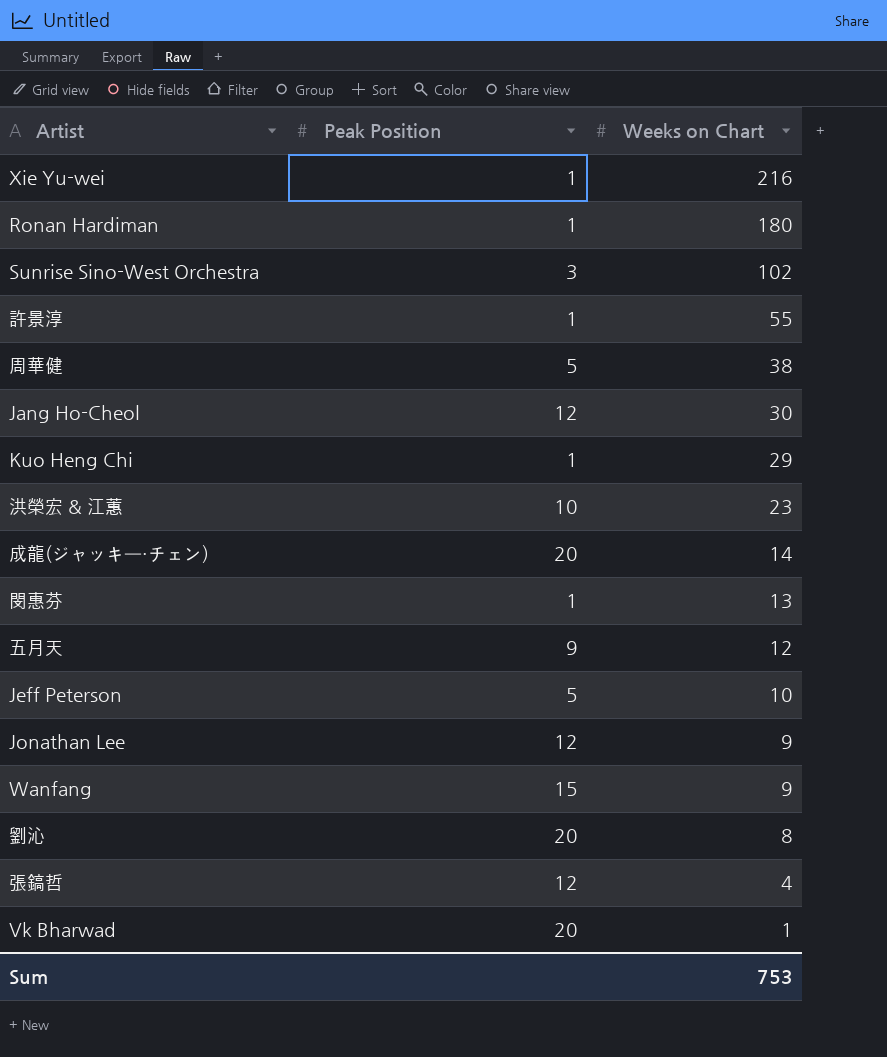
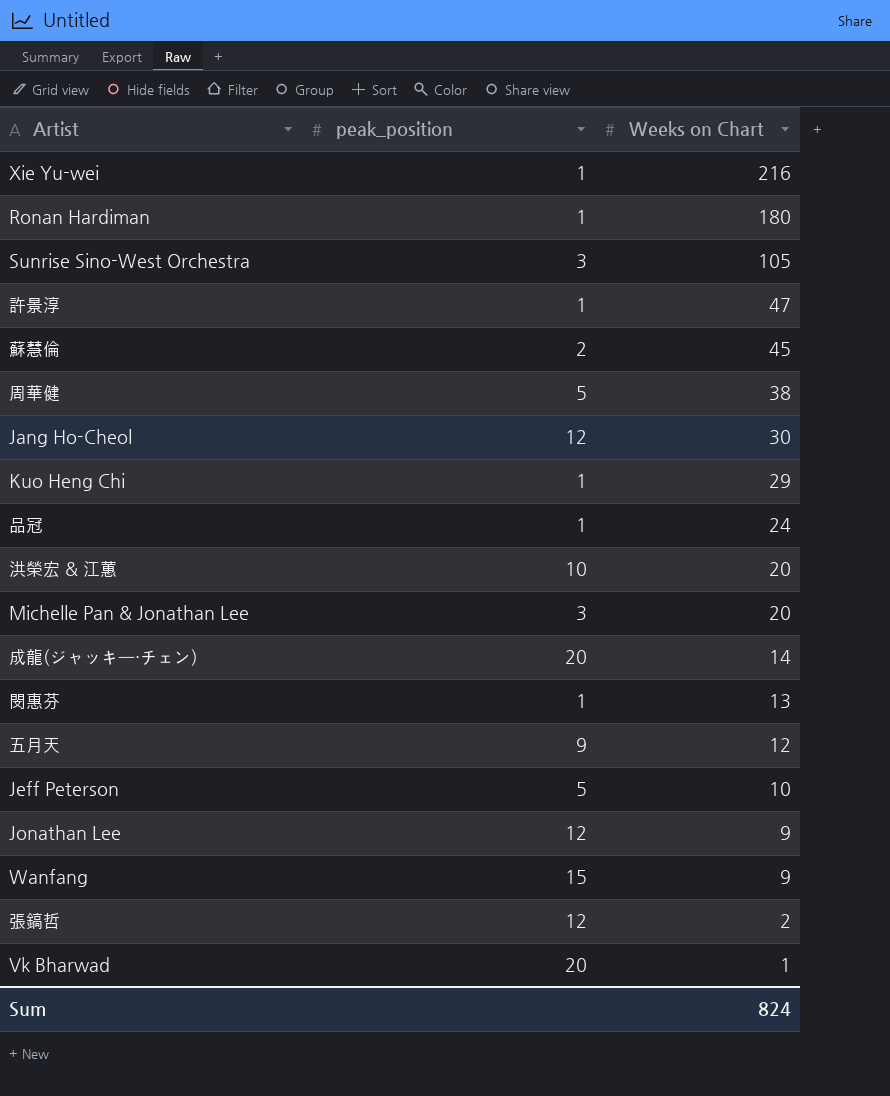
column name: Peak Position -> peak_position
row 劉沁: 20 | 8 -> none
Sunrise Sino-West Orchestra | Weeks on Chart: 102 -> 105
許景淳 | Weeks on Chart: 55 -> 47
row 蘇慧倫: none -> 2 | 45
row 品冠: none -> 1 | 24
洪榮宏 & 江蕙 | Weeks on Chart: 23 -> 20
row Michelle Pan & Jonathan Lee: none -> 3 | 20
張鎬哲 | Weeks on Chart: 4 -> 2
Sum | Weeks on Chart: 753 -> 824

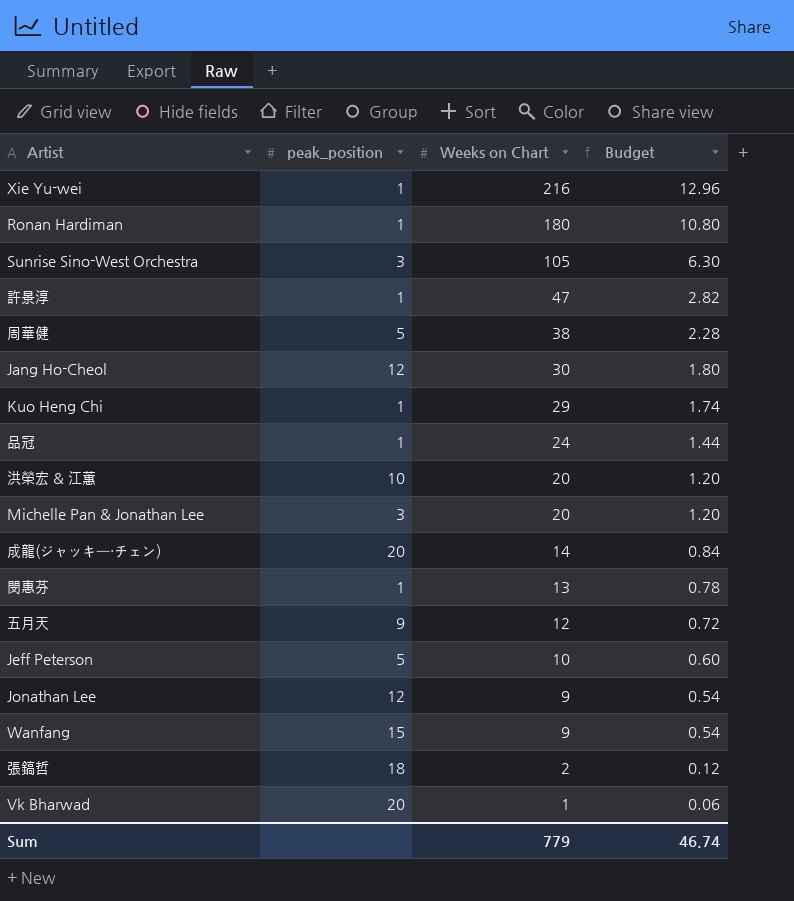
column Budget | formula: none -> [Weeks on Chart] * 0.06
row 蘇慧倫: 2 | 45 -> none
張鎬哲 | peak_position: 12 -> 18
Sum | Weeks on Chart: 824 -> 779

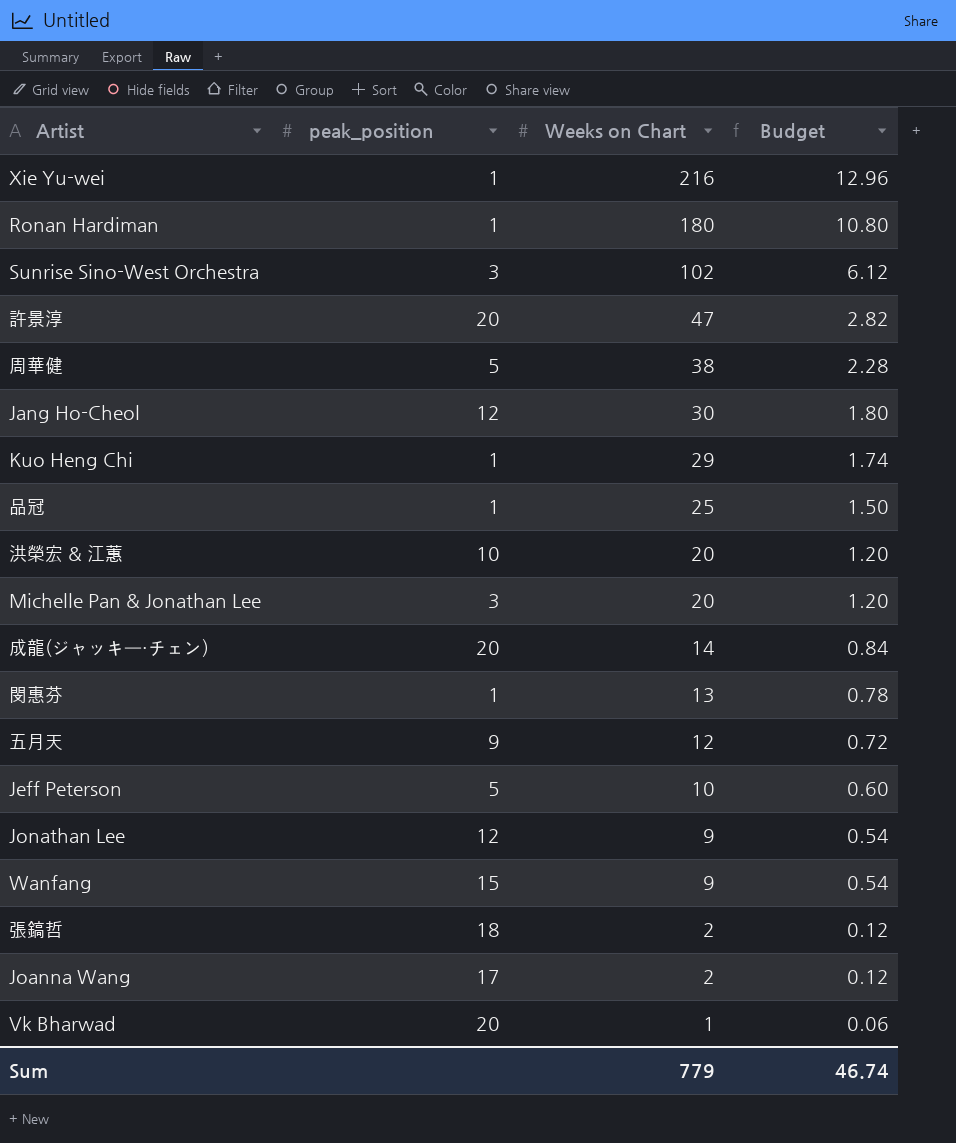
Sunrise Sino-West Orchestra | Weeks on Chart: 105 -> 102
Sunrise Sino-West Orchestra | Budget: 6.30 -> 6.12
許景淳 | peak_position: 1 -> 20
品冠 | Weeks on Chart: 24 -> 25
品冠 | Budget: 1.44 -> 1.50
row Joanna Wang: none -> 17 | 2 | 0.12

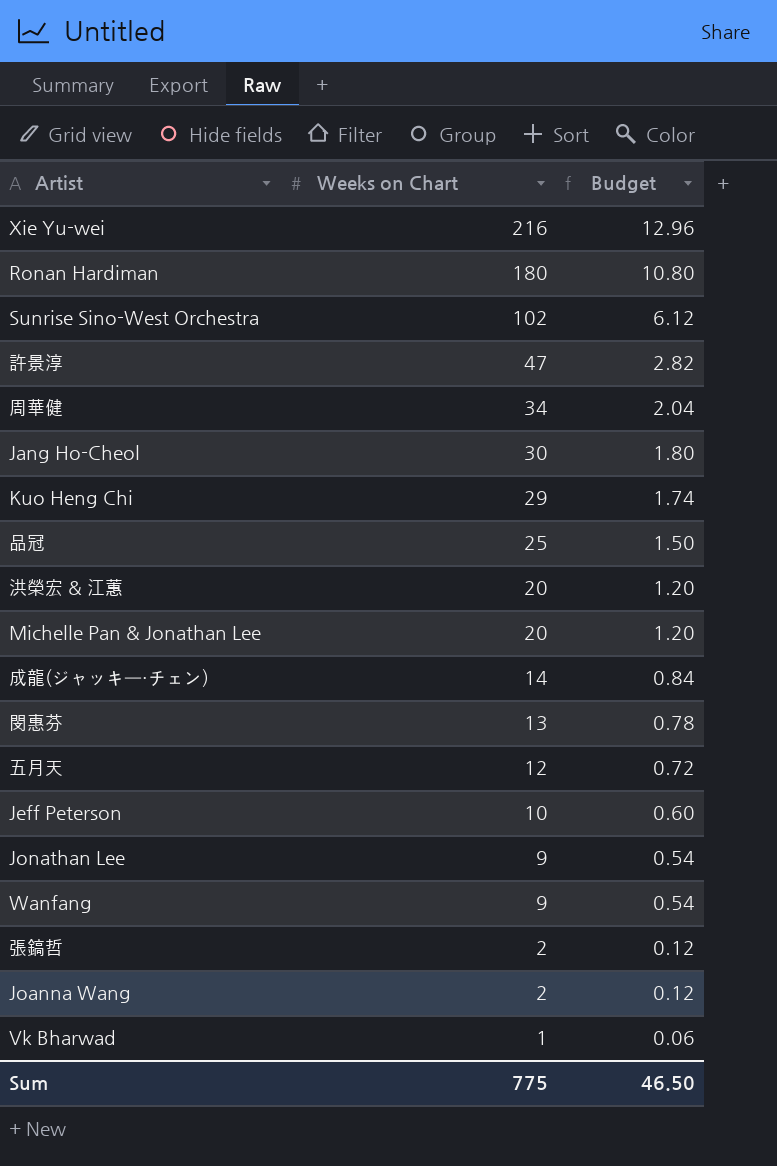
column peak_position | position: 2 -> none
周華健 | Weeks on Chart: 38 -> 34
周華健 | Budget: 2.28 -> 2.04
Sum | Weeks on Chart: 779 -> 775
Sum | Budget: 46.74 -> 46.50

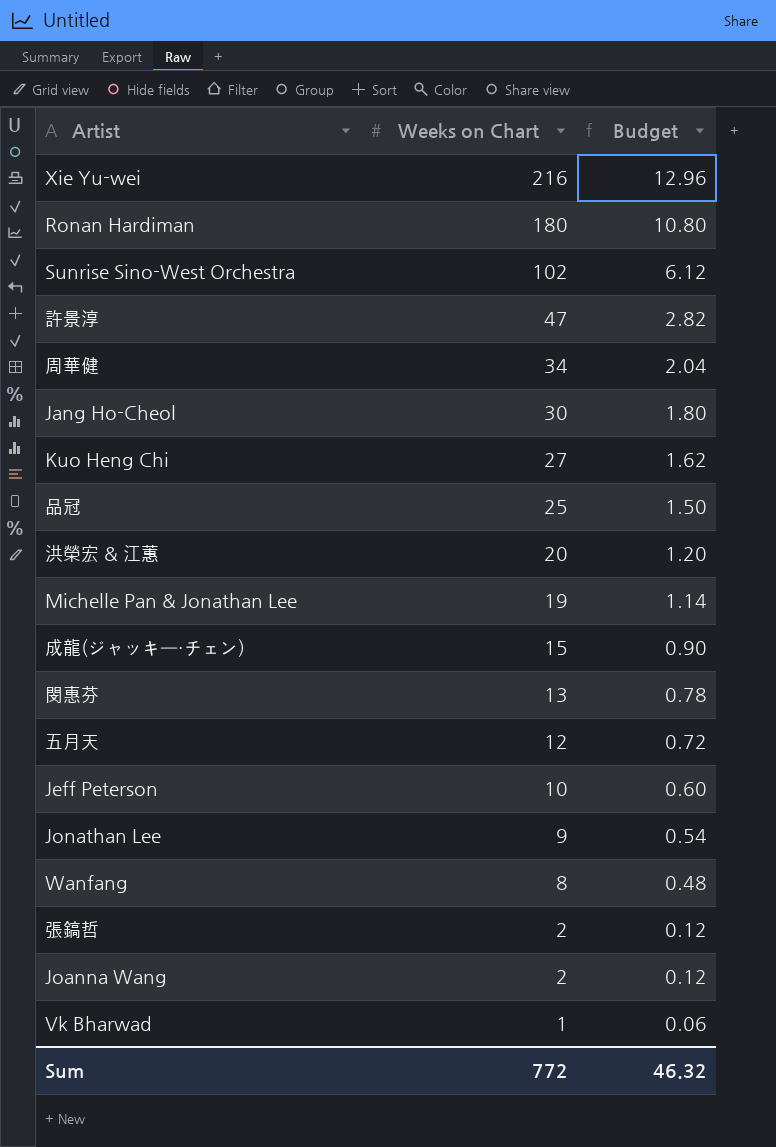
Kuo Heng Chi | Weeks on Chart: 29 -> 27
Kuo Heng Chi | Budget: 1.74 -> 1.62
Michelle Pan & Jonathan Lee | Weeks on Chart: 20 -> 19
Michelle Pan & Jonathan Lee | Budget: 1.20 -> 1.14
成龍(ジャッキー・チェン) | Weeks on Chart: 14 -> 15
成龍(ジャッキー・チェン) | Budget: 0.84 -> 0.90
Wanfang | Weeks on Chart: 9 -> 8
Wanfang | Budget: 0.54 -> 0.48
Sum | Weeks on Chart: 775 -> 772
Sum | Budget: 46.50 -> 46.32

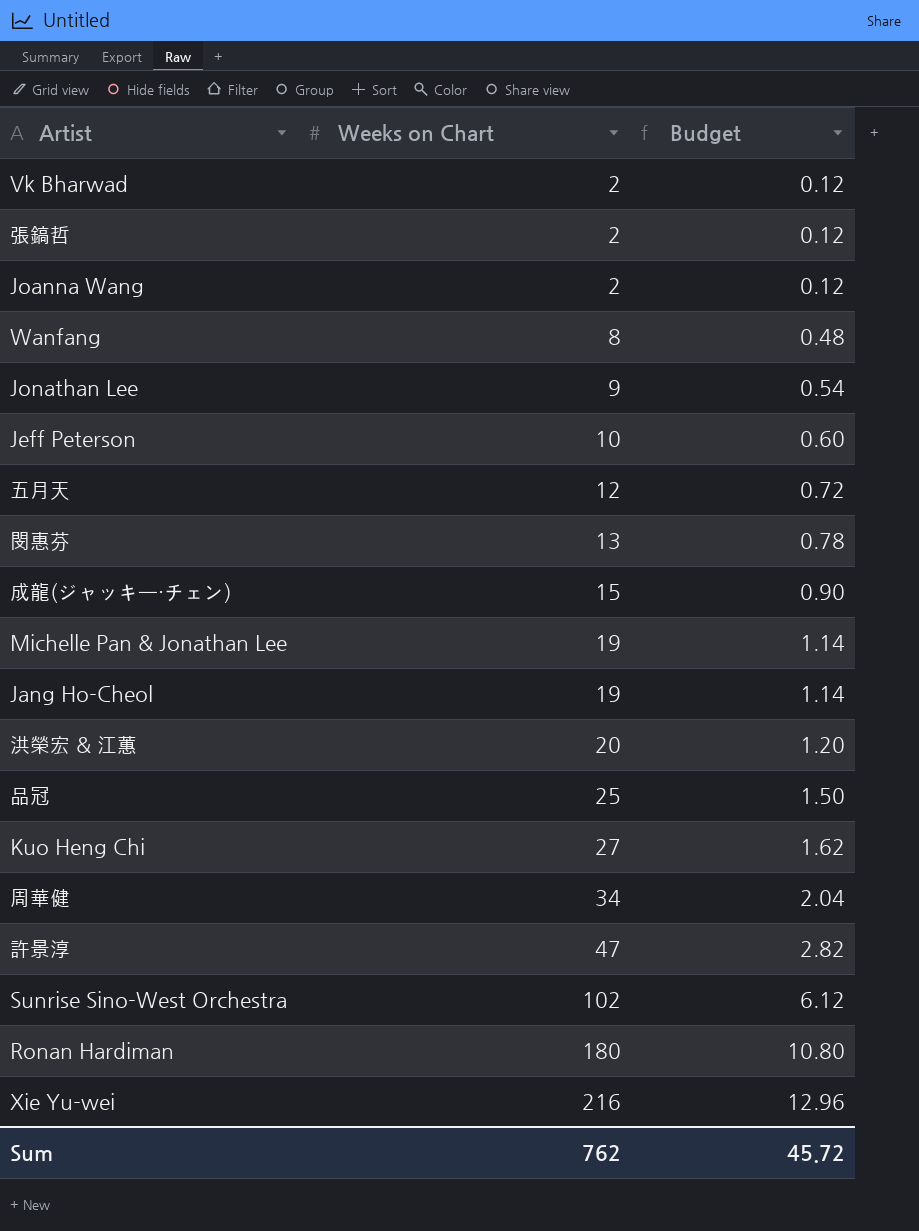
row order: Weeks on Chart descending -> Weeks on Chart ascending
Vk Bharwad | Weeks on Chart: 1 -> 2
Vk Bharwad | Budget: 0.06 -> 0.12
Jang Ho-Cheol | Weeks on Chart: 30 -> 19
Jang Ho-Cheol | Budget: 1.80 -> 1.14
Sum | Weeks on Chart: 772 -> 762
Sum | Budget: 46.32 -> 45.72

